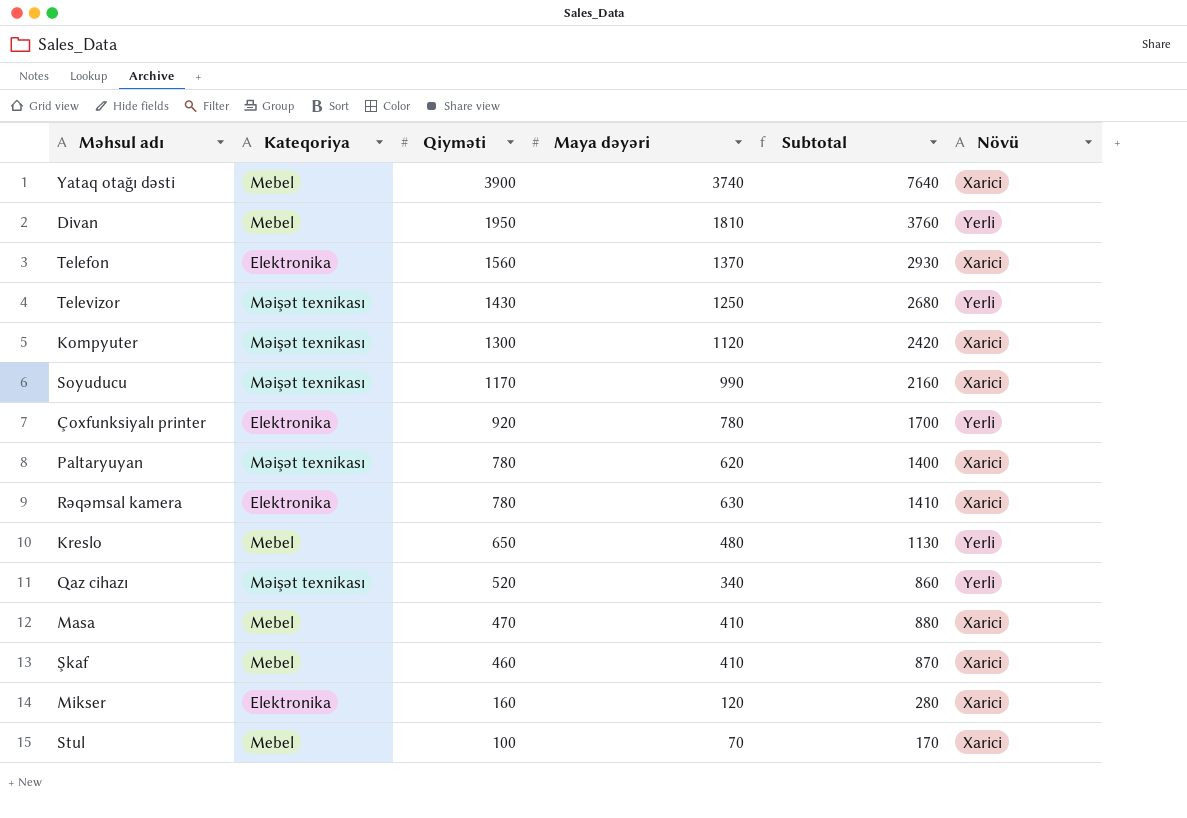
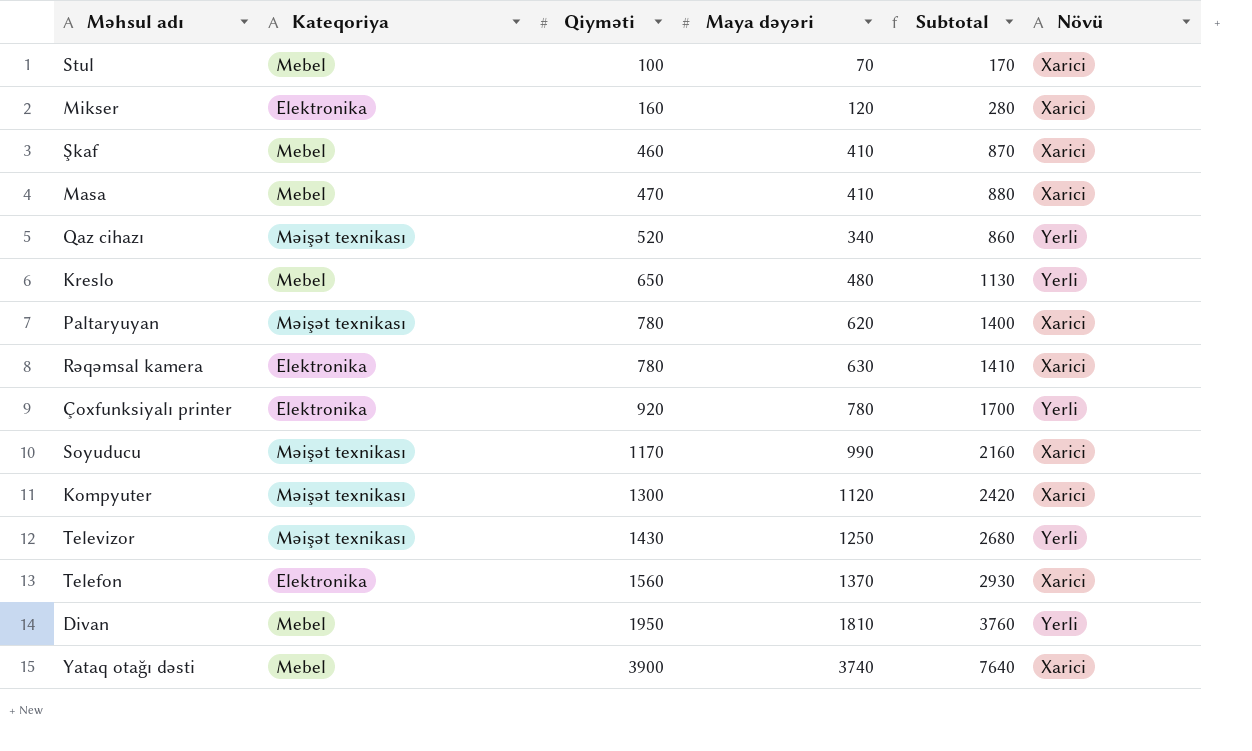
row order: Qiyməti descending -> Qiyməti ascending

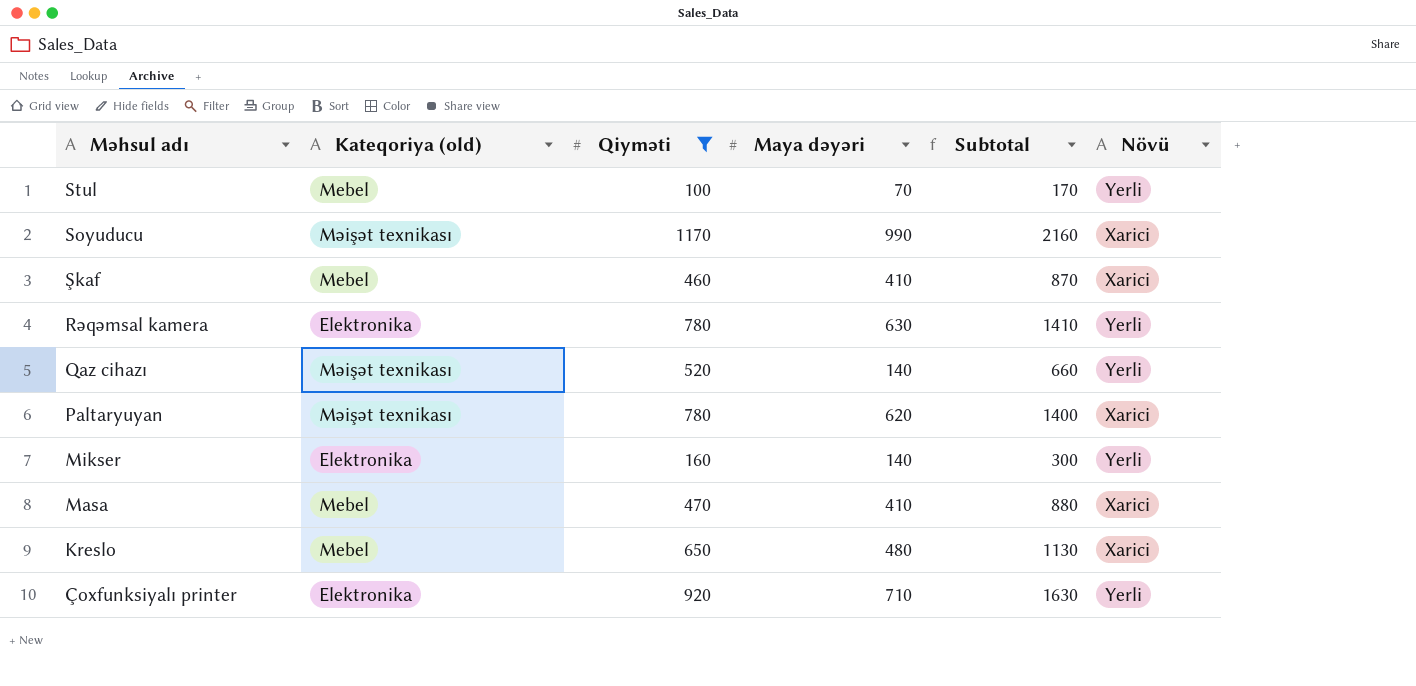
filter: none -> Qiyməti <= 1170
row order: Qiyməti ascending -> Məhsul adı descending
column name: Kateqoriya -> Kateqoriya (old)
Stul | Növü: Xarici -> Yerli
Rəqəmsal kamera | Növü: Xarici -> Yerli
Qaz cihazı | Maya dəyəri: 340 -> 140
Qaz cihazı | Subtotal: 860 -> 660
Mikser | Maya dəyəri: 120 -> 140
Mikser | Subtotal: 280 -> 300
Mikser | Növü: Xarici -> Yerli
Kreslo | Növü: Yerli -> Xarici
Çoxfunksiyalı printer | Maya dəyəri: 780 -> 710
Çoxfunksiyalı printer | Subtotal: 1700 -> 1630

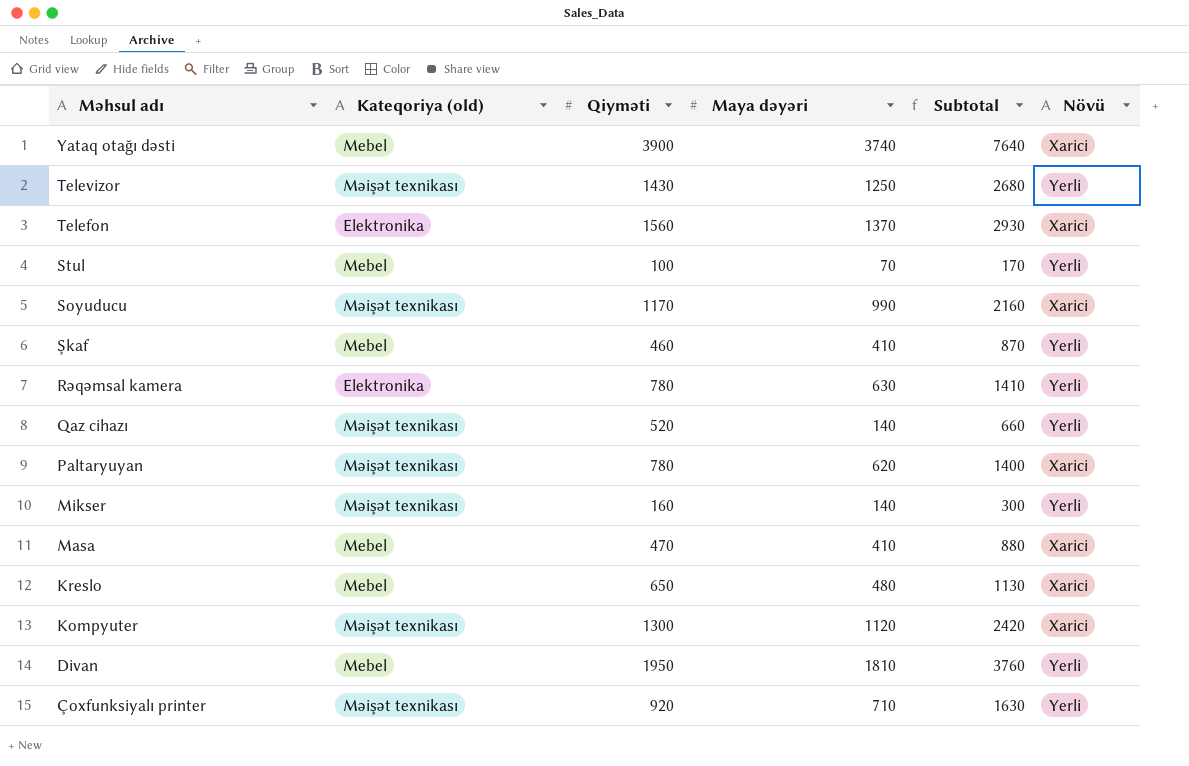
filter: Qiyməti <= 1170 -> none
Şkaf | Növü: Xarici -> Yerli
Mikser | Kateqoriya (old): Elektronika -> Məişət texnikası
Çoxfunksiyalı printer | Kateqoriya (old): Elektronika -> Məişət texnikası

